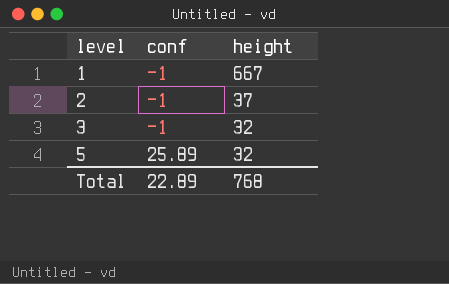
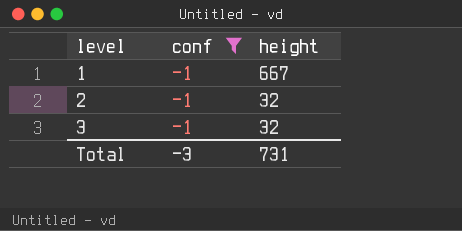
filter: none -> conf = -1
2 | height: 37 -> 32
Total | conf: 22.89 -> -3
Total | height: 768 -> 731

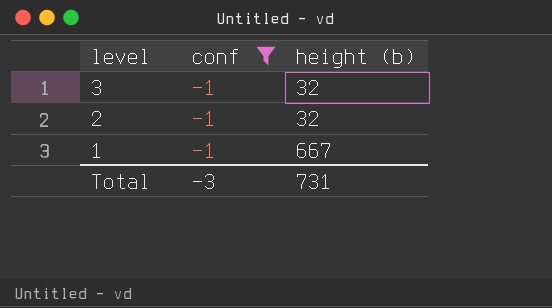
row order: level ascending -> level descending
column name: height -> height (b)

